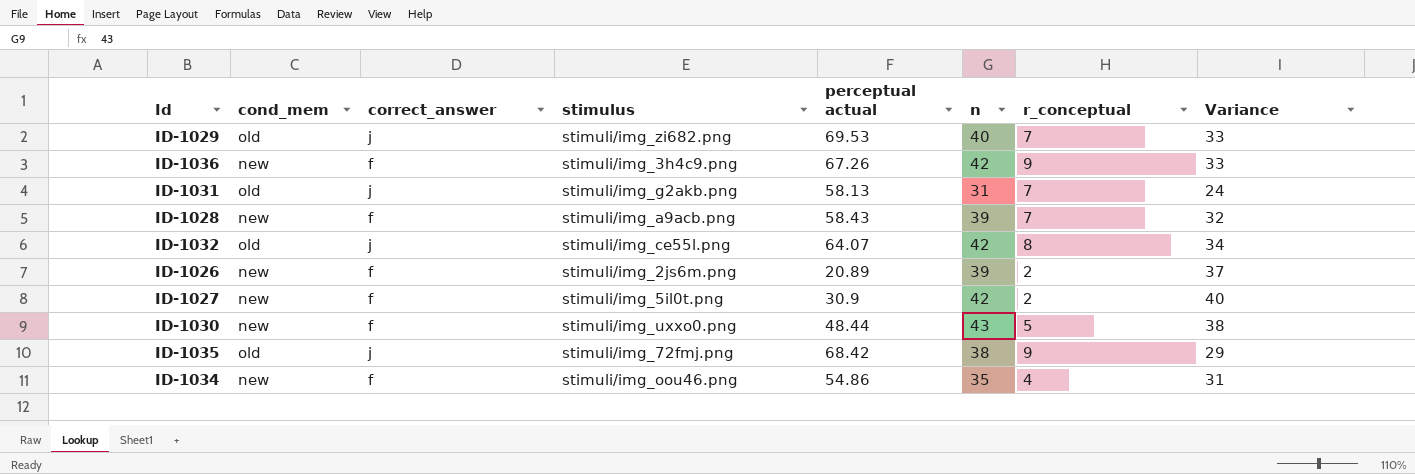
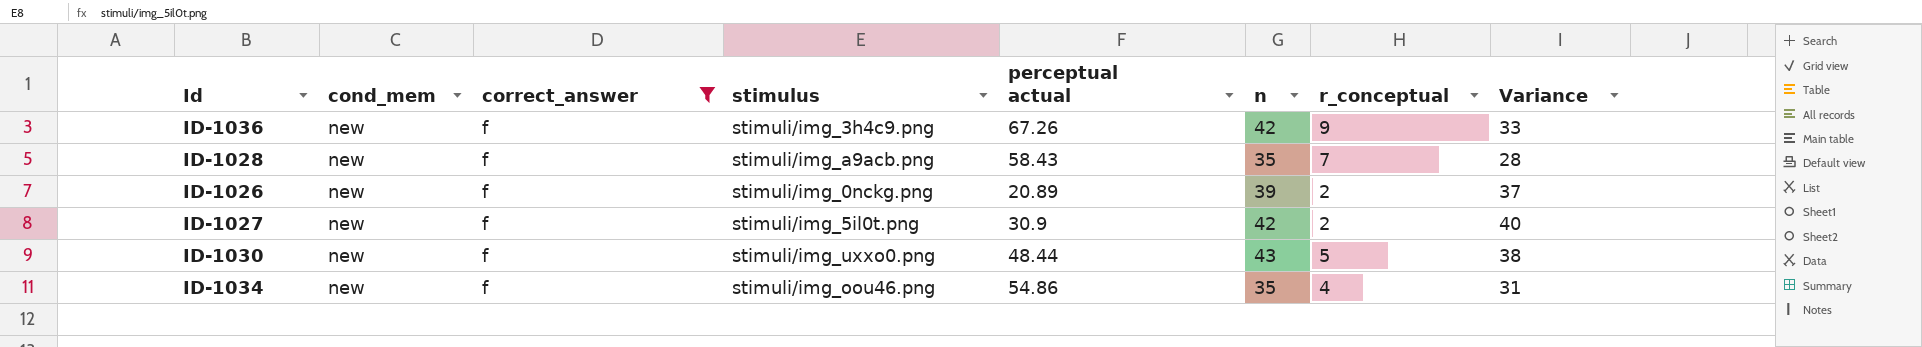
filter: none -> correct_answer = f
ID-1028 | n: 39 -> 35
ID-1028 | Variance: 32 -> 28
ID-1026 | stimulus: stimuli/img_2js6m.png -> stimuli/img_0nckg.png

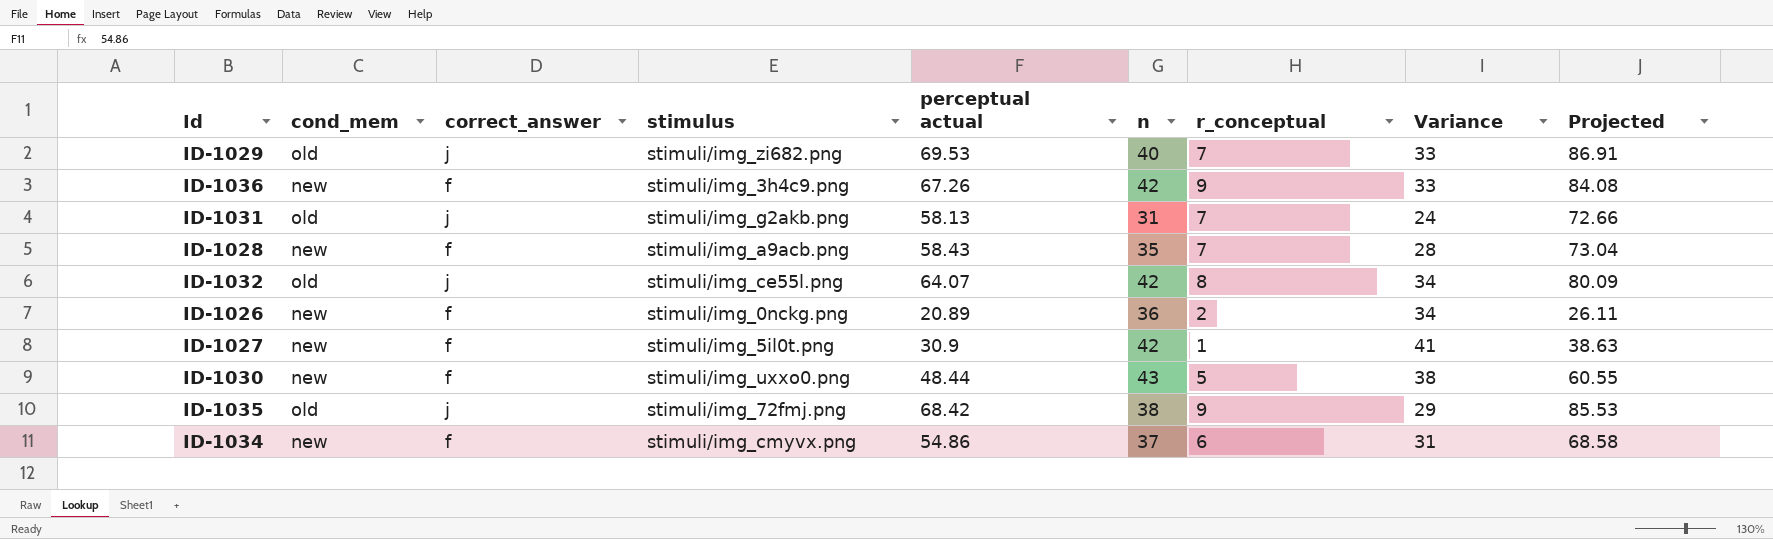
filter: correct_answer = f -> none
column Projected | formula: none -> [perceptual actual] * 1.25
ID-1026 | n: 39 -> 36
ID-1026 | Variance: 37 -> 34
ID-1027 | r_conceptual: 2 -> 1
ID-1027 | Variance: 40 -> 41
ID-1034 | stimulus: stimuli/img_oou46.png -> stimuli/img_cmyvx.png
ID-1034 | n: 35 -> 37
ID-1034 | r_conceptual: 4 -> 6

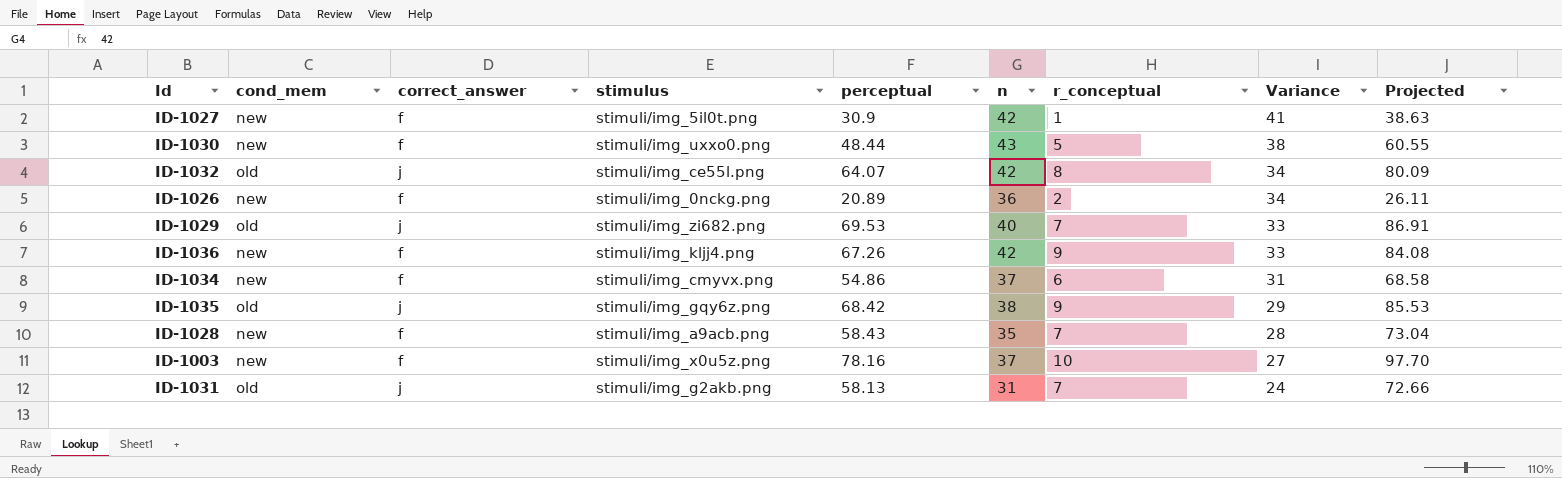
row order: none -> Variance descending
column name: perceptual actual -> perceptual
ID-1036 | stimulus: stimuli/img_3h4c9.png -> stimuli/img_kljj4.png
ID-1035 | stimulus: stimuli/img_72fmj.png -> stimuli/img_gqy6z.png
row ID-1003: none -> new | f | stimuli/img_x0u5z.png | 78.16 | 37 | 10 | 27 | 97.70

